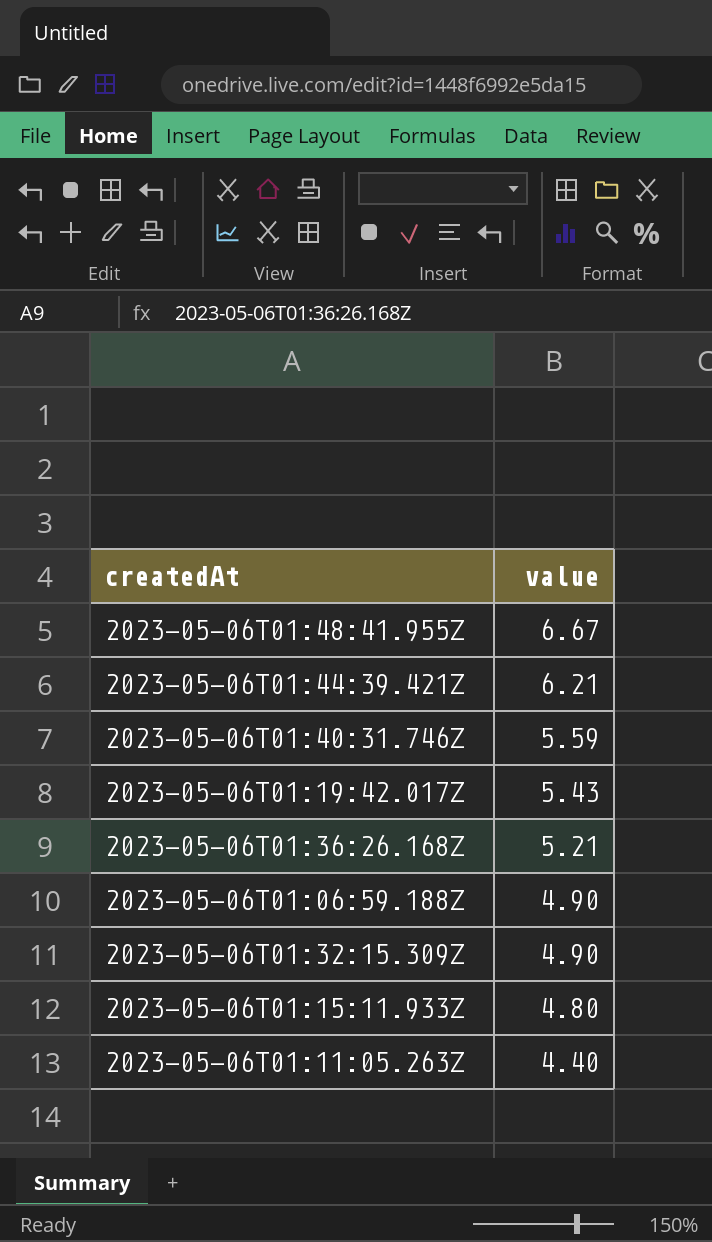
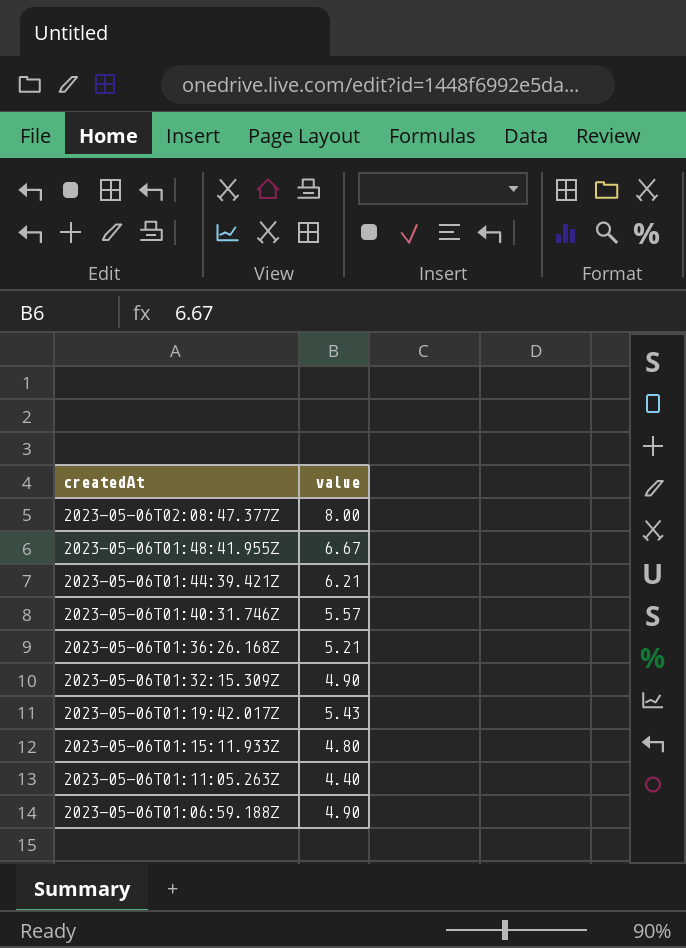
row order: value descending -> createdAt descending
row 2023-05-06T02:08:47.377Z: none -> 8.00
2023-05-06T01:40:31.746Z | value: 5.59 -> 5.57

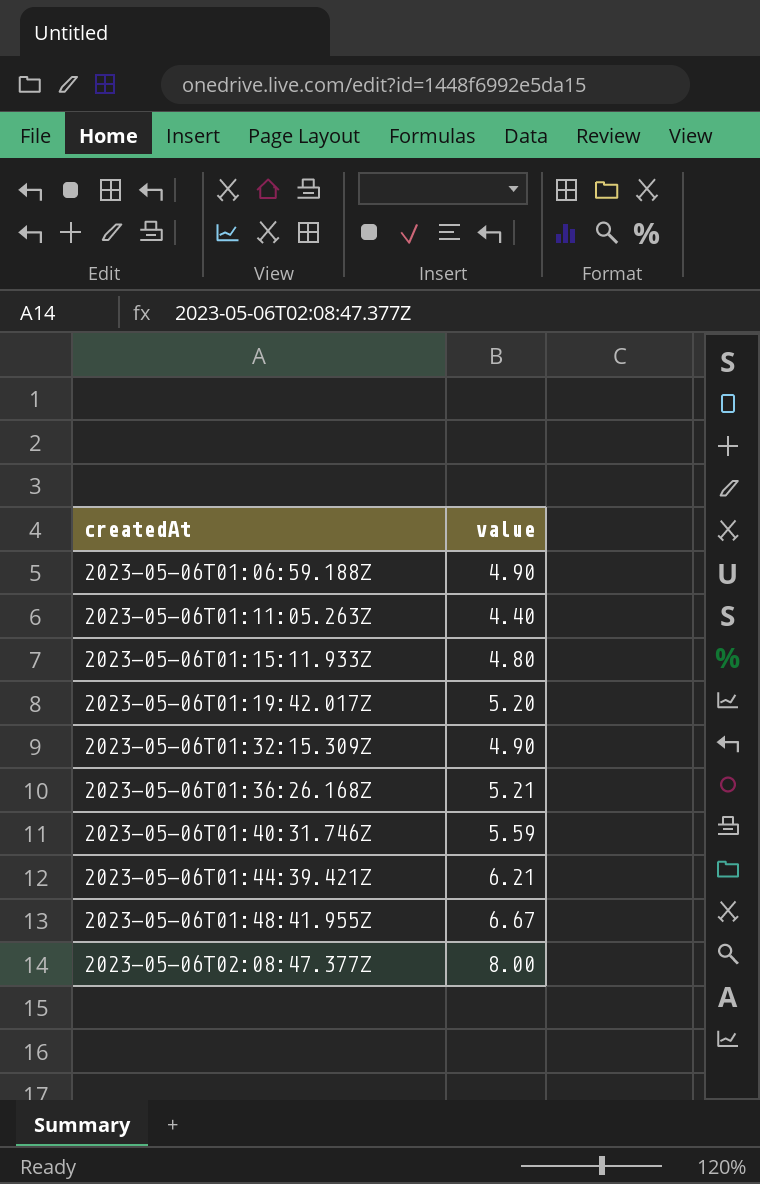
row order: createdAt descending -> createdAt ascending
2023-05-06T01:19:42.017Z | value: 5.43 -> 5.20
2023-05-06T01:40:31.746Z | value: 5.57 -> 5.59

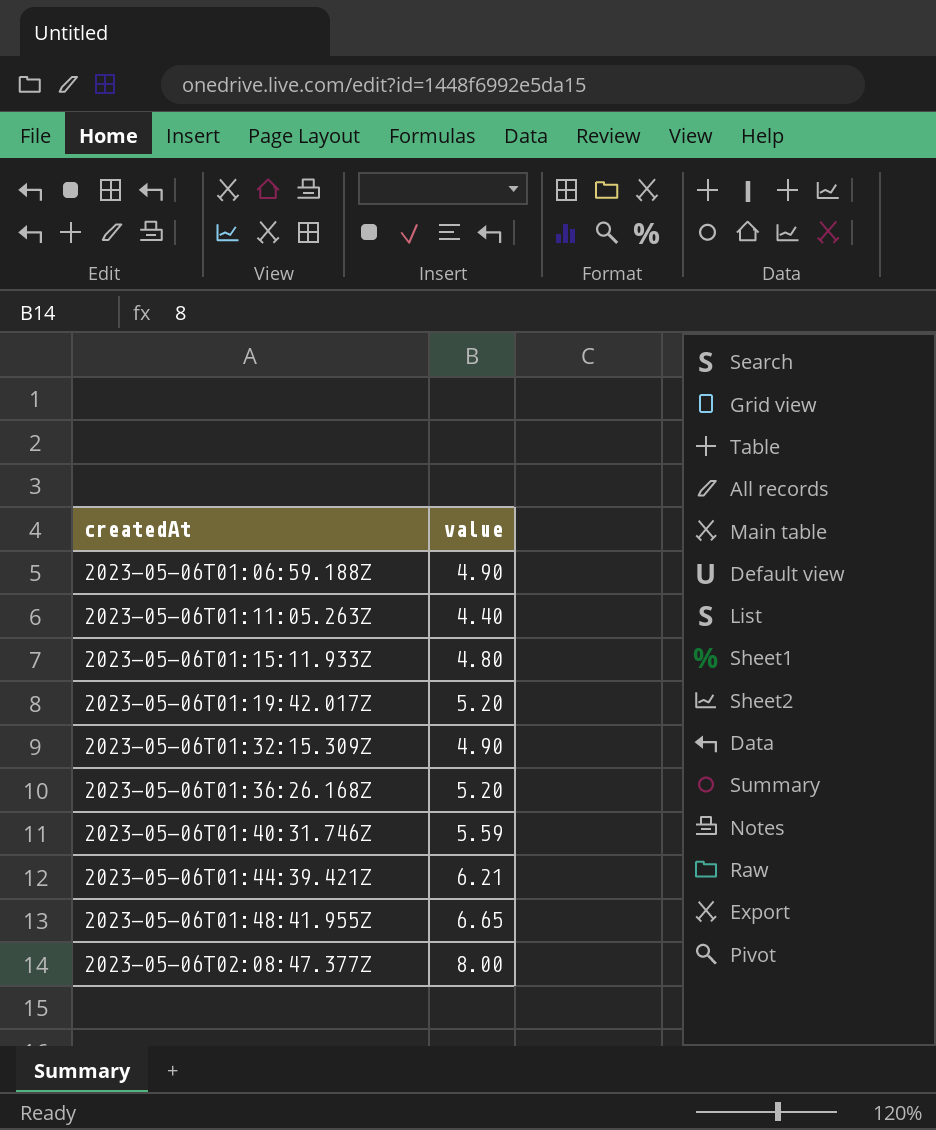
2023-05-06T01:36:26.168Z | value: 5.21 -> 5.20
2023-05-06T01:48:41.955Z | value: 6.67 -> 6.65

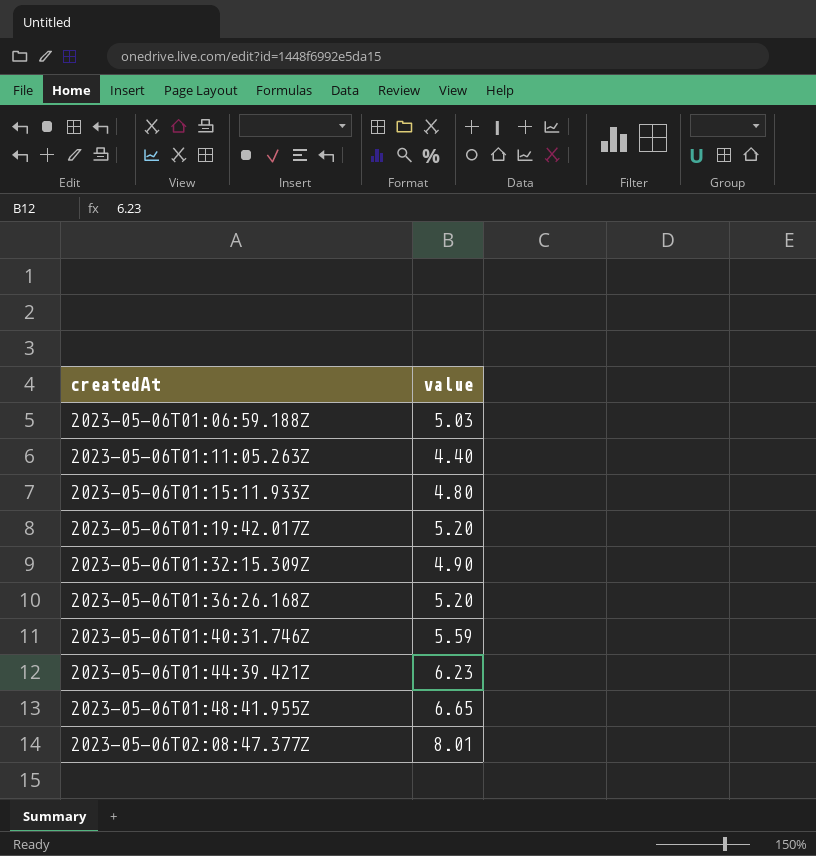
2023-05-06T01:06:59.188Z | value: 4.90 -> 5.03
2023-05-06T01:44:39.421Z | value: 6.21 -> 6.23
2023-05-06T02:08:47.377Z | value: 8.00 -> 8.01

